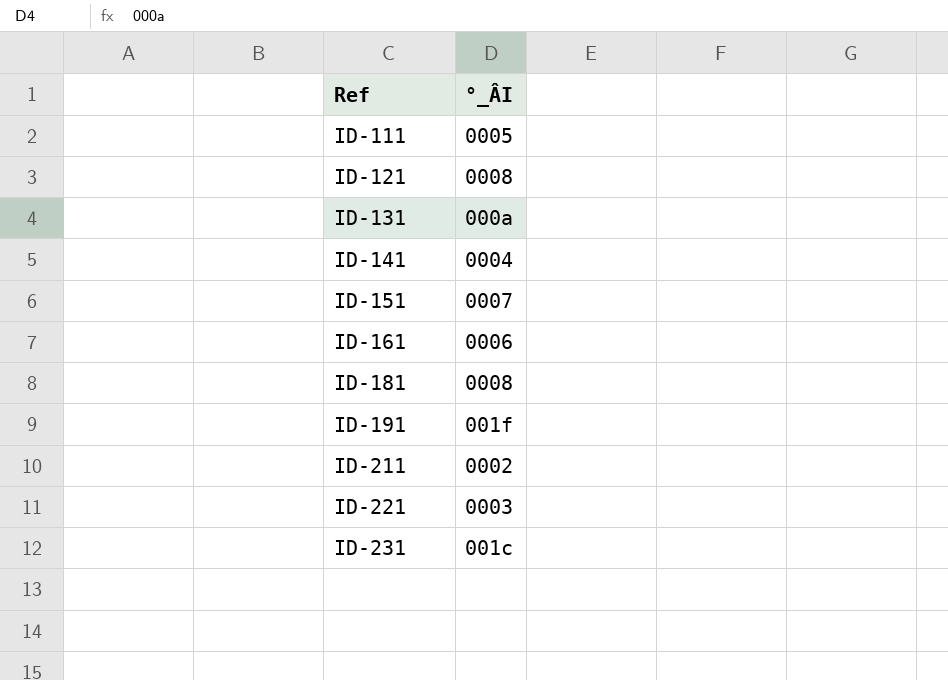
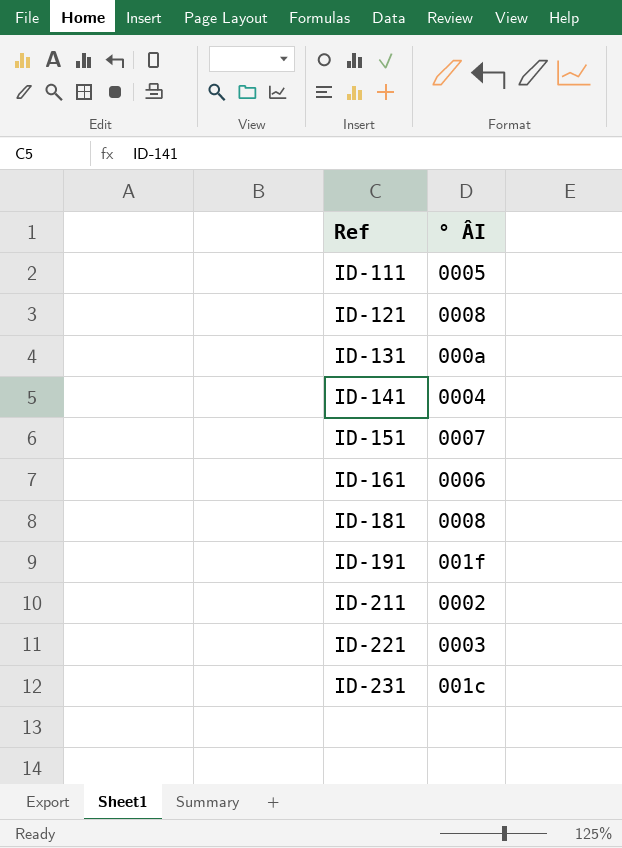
column name: °_ÂI -> ° ÂI

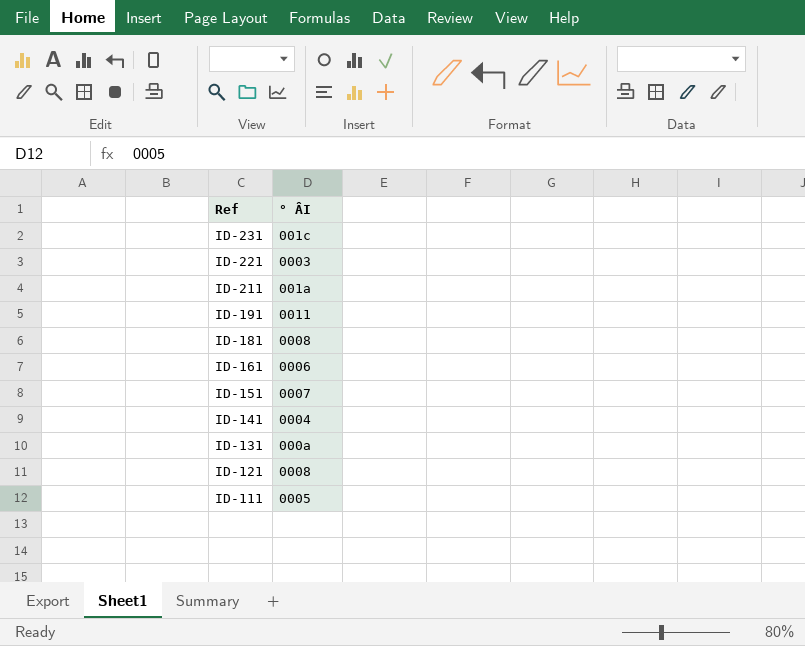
row order: Ref ascending -> Ref descending
ID-211 | ° ÂI: 0002 -> 001a
ID-191 | ° ÂI: 001f -> 0011

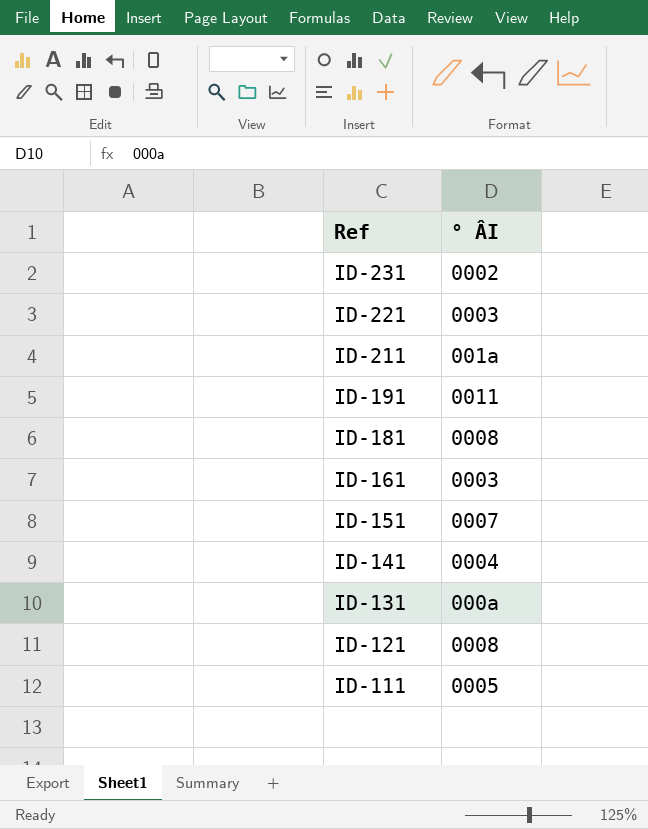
ID-231 | ° ÂI: 001c -> 0002
ID-161 | ° ÂI: 0006 -> 0003

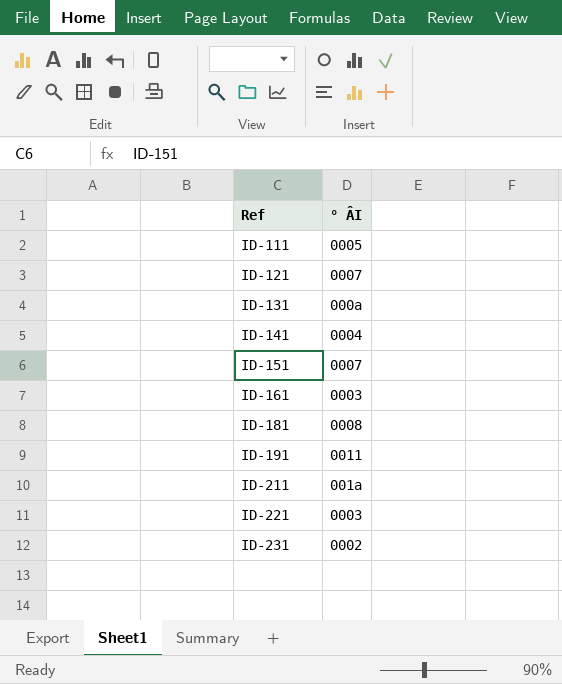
row order: Ref descending -> Ref ascending
ID-121 | ° ÂI: 0008 -> 0007

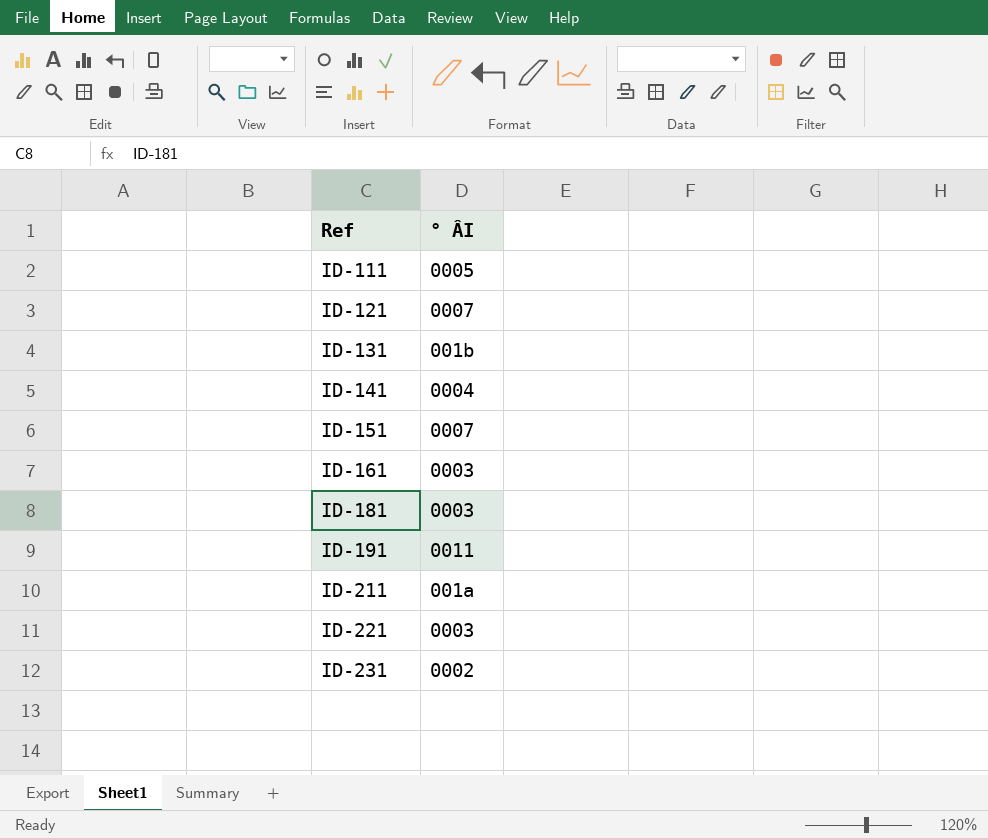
ID-131 | ° ÂI: 000a -> 001b
ID-181 | ° ÂI: 0008 -> 0003

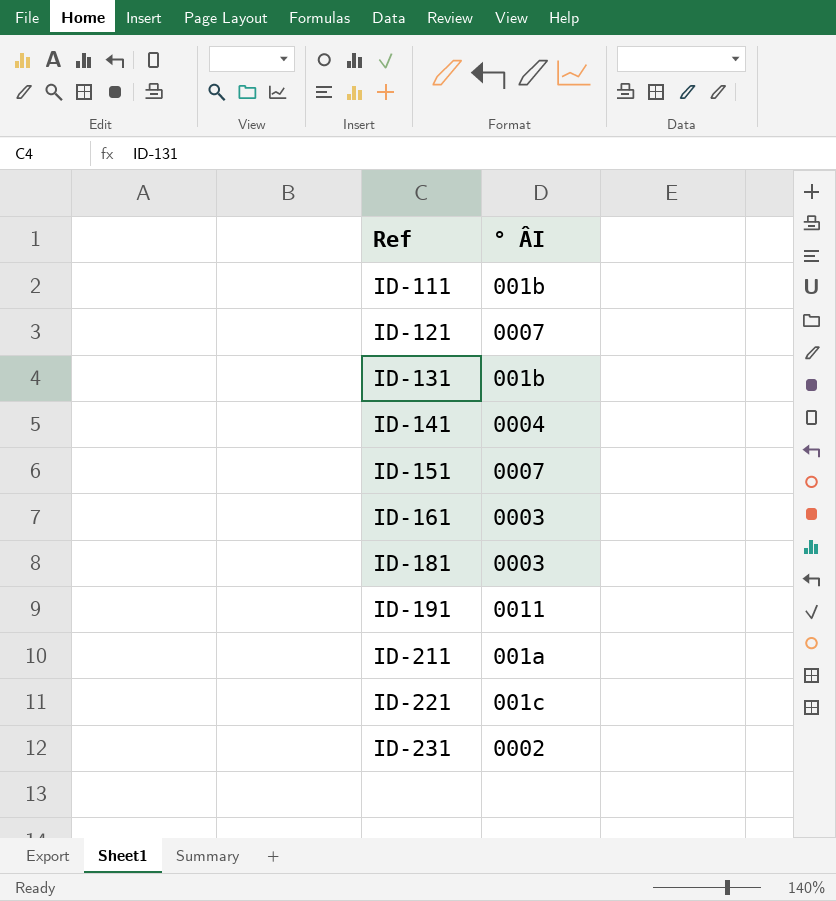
ID-111 | ° ÂI: 0005 -> 001b
ID-221 | ° ÂI: 0003 -> 001c

